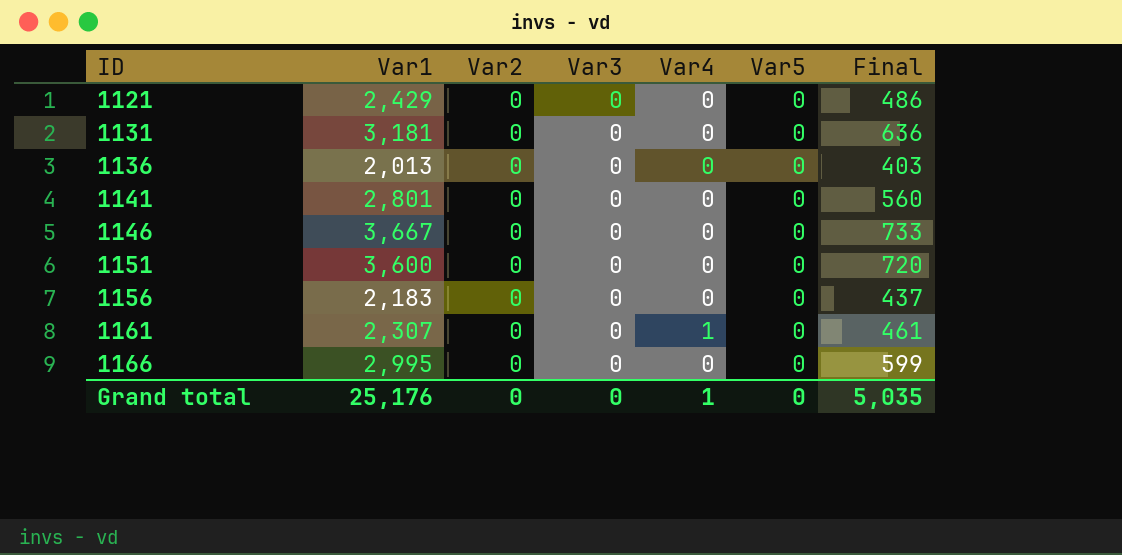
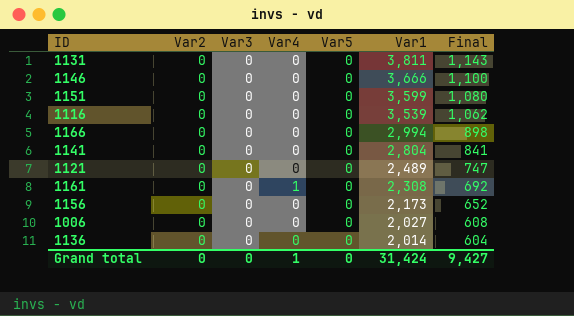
row order: ID ascending -> Var1 descending
column Var1 | position: 2 -> 6
column Final | formula: [Var1] * 0.2 -> [Var1] * 0.3
1131 | Var1: 3,181 -> 3,811
1146 | Var1: 3,667 -> 3,666
1151 | Var1: 3,600 -> 3,599
row 1116: none -> 0 | 0 | 0 | 0 | 3,539 | 1,062
1166 | Var1: 2,995 -> 2,994
1141 | Var1: 2,801 -> 2,804
1121 | Var1: 2,429 -> 2,489
1161 | Var1: 2,307 -> 2,308
1156 | Var1: 2,183 -> 2,173
row 1006: none -> 0 | 0 | 0 | 0 | 2,027 | 608
1136 | Var1: 2,013 -> 2,014
Grand total | Var1: 25,176 -> 31,424
Grand total | Final: 5,035 -> 9,427

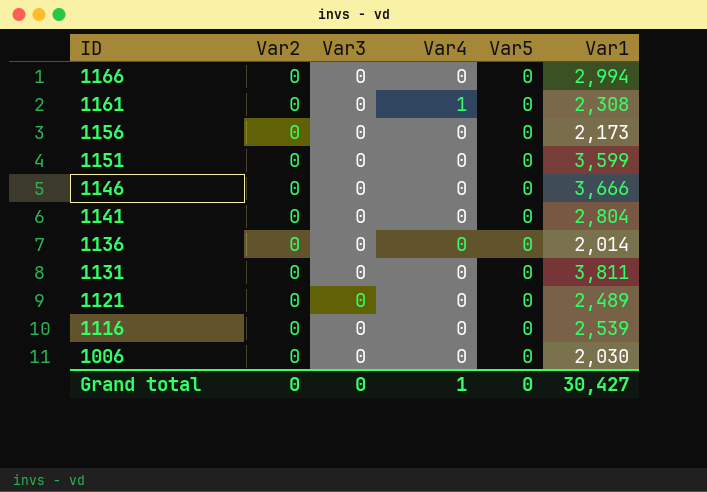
row order: Var1 descending -> ID descending
column Final | formula: [Var1] * 0.3 -> none
1116 | Var1: 3,539 -> 2,539
1006 | Var1: 2,027 -> 2,030
Grand total | Var1: 31,424 -> 30,427

